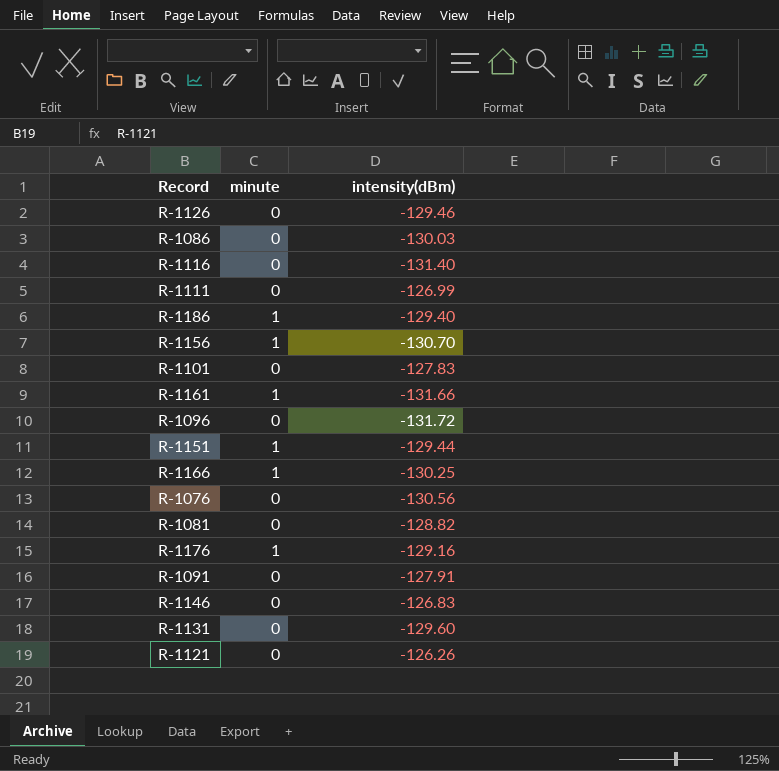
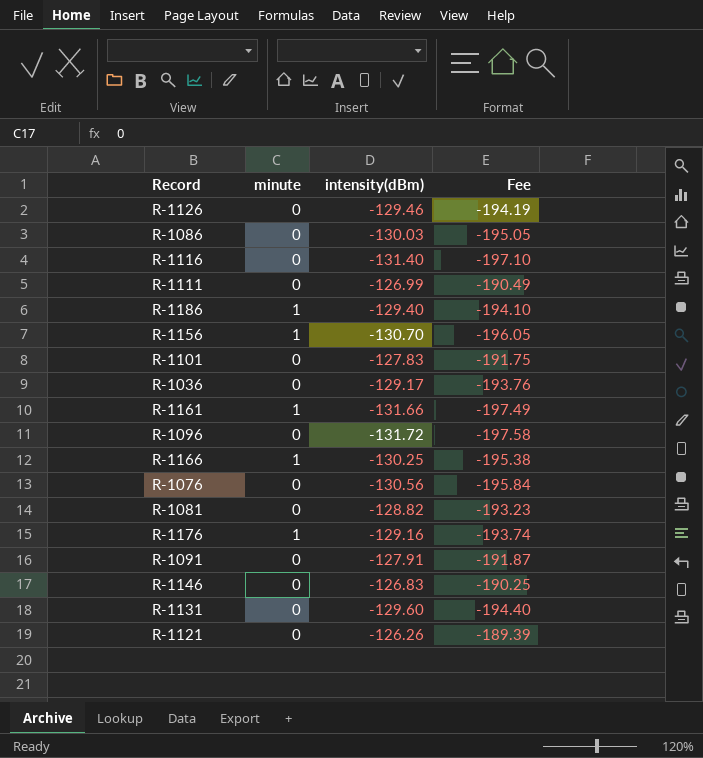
column Fee | formula: none -> [intensity(dBm)] * 1.5
row R-1151: 1 | -129.44 -> none
row R-1036: none -> 0 | -129.17 | -193.76

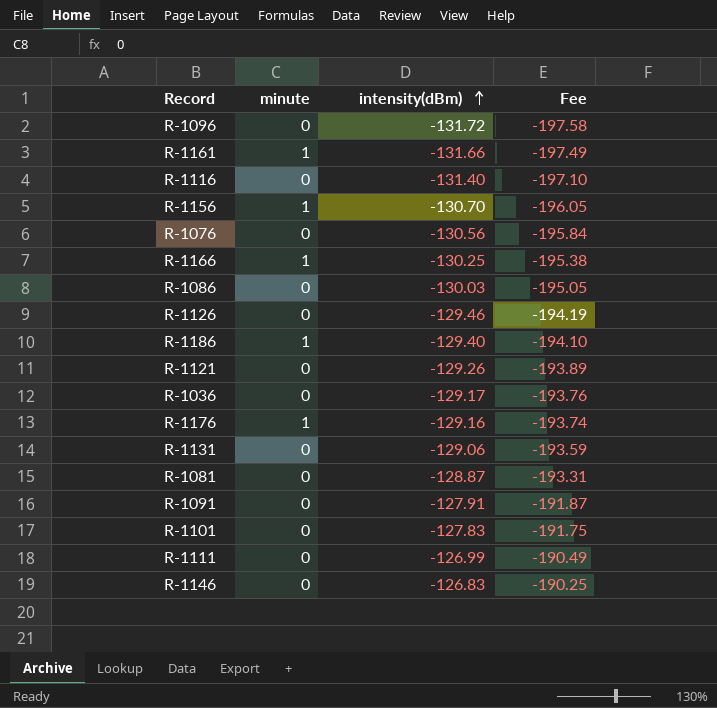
row order: none -> intensity(dBm) ascending
R-1121 | intensity(dBm): -126.26 -> -129.26
R-1121 | Fee: -189.39 -> -193.89
R-1131 | intensity(dBm): -129.60 -> -129.06
R-1131 | Fee: -194.40 -> -193.59
R-1081 | intensity(dBm): -128.82 -> -128.87
R-1081 | Fee: -193.23 -> -193.31

